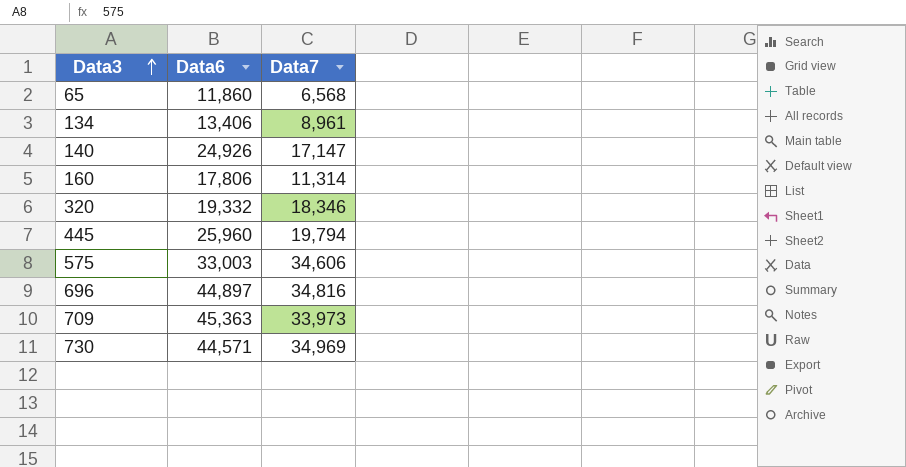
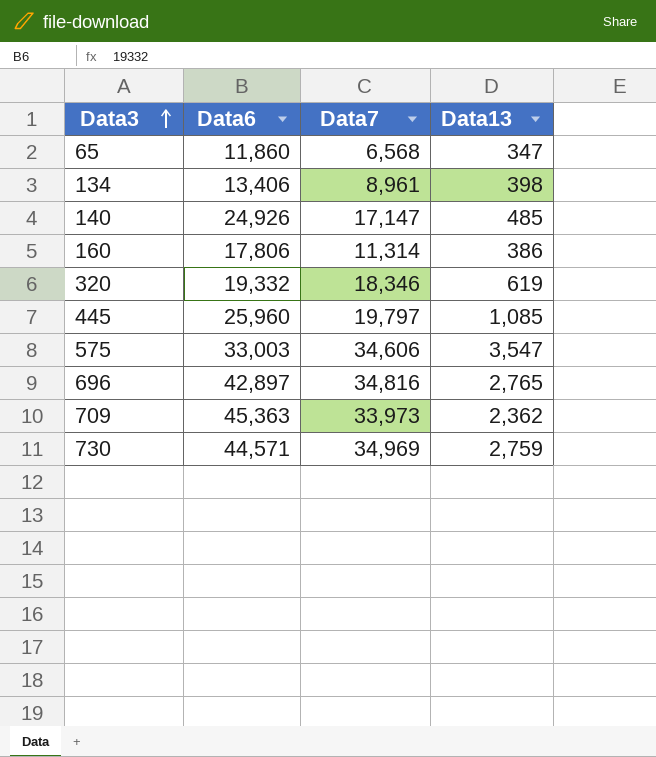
column Data13 | position: none -> 4
445 | Data7: 19,794 -> 19,797
696 | Data6: 44,897 -> 42,897

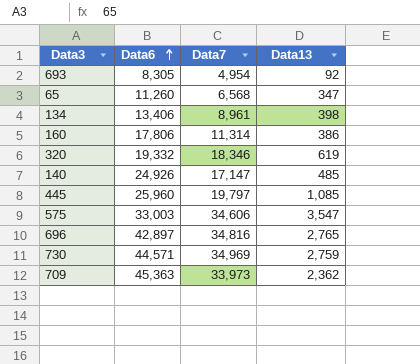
row order: Data3 ascending -> Data6 ascending
row 693: none -> 8,305 | 4,954 | 92
65 | Data6: 11,860 -> 11,260

